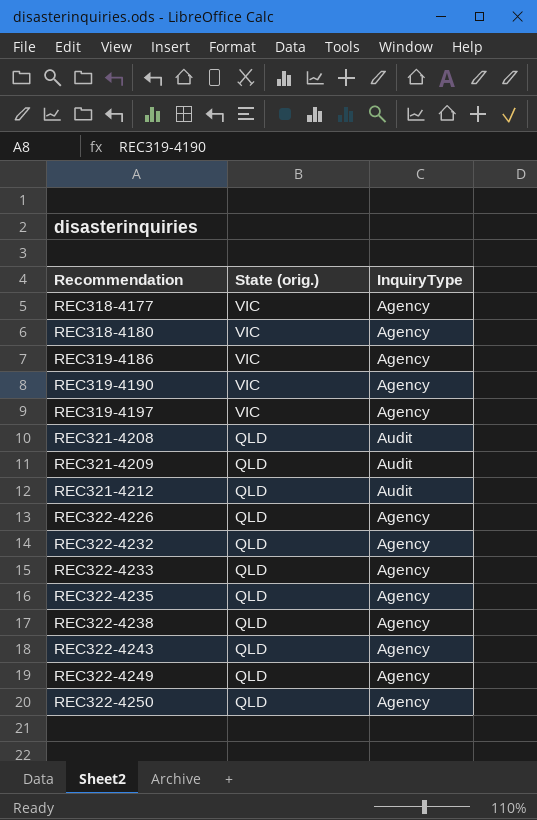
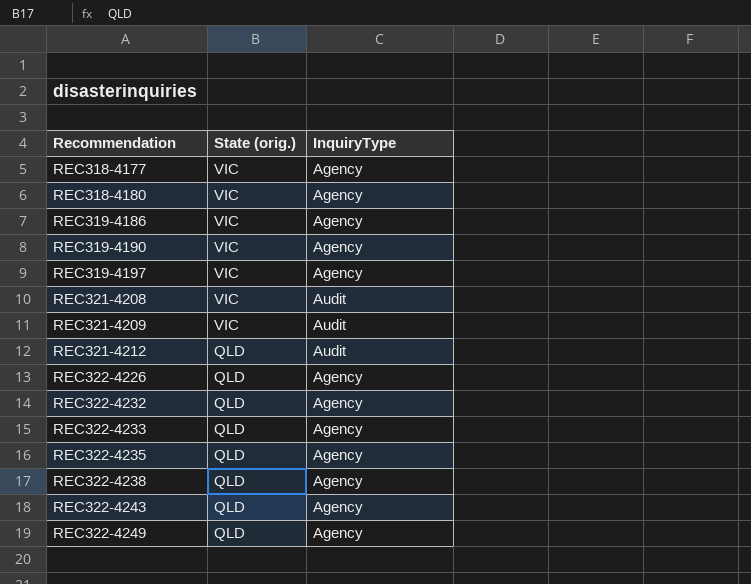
row REC322-4250: QLD | Agency -> none
REC321-4208 | State (orig.): QLD -> VIC
REC321-4209 | State (orig.): QLD -> VIC

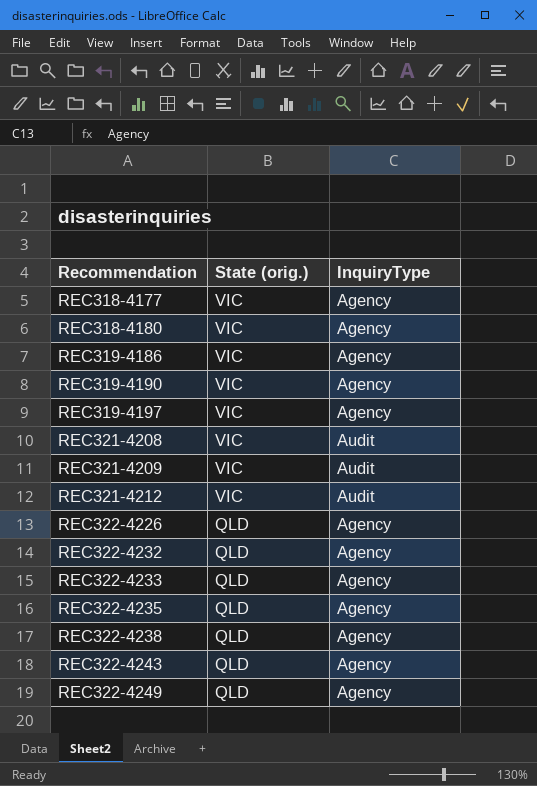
REC321-4212 | State (orig.): QLD -> VIC

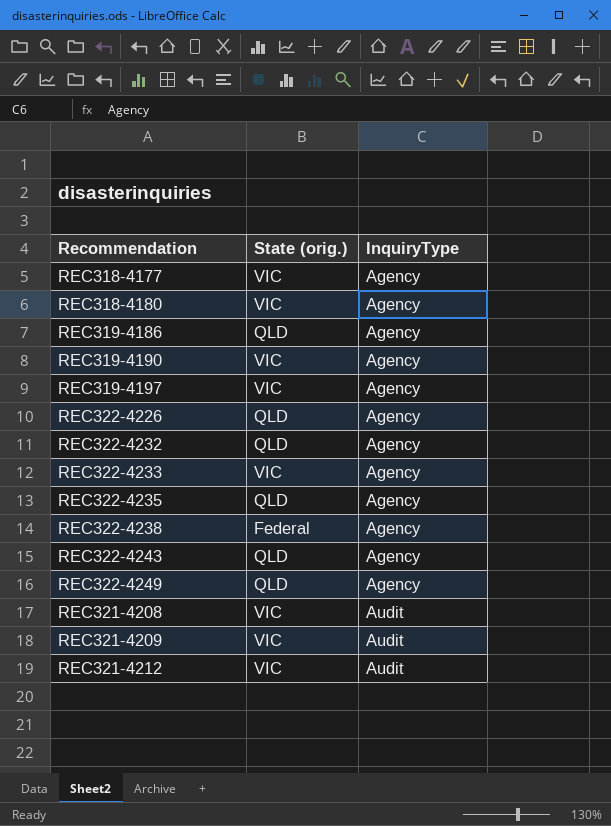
row order: Recommendation ascending -> InquiryType ascending
REC319-4186 | State (orig.): VIC -> QLD
REC322-4233 | State (orig.): QLD -> VIC
REC322-4238 | State (orig.): QLD -> Federal

